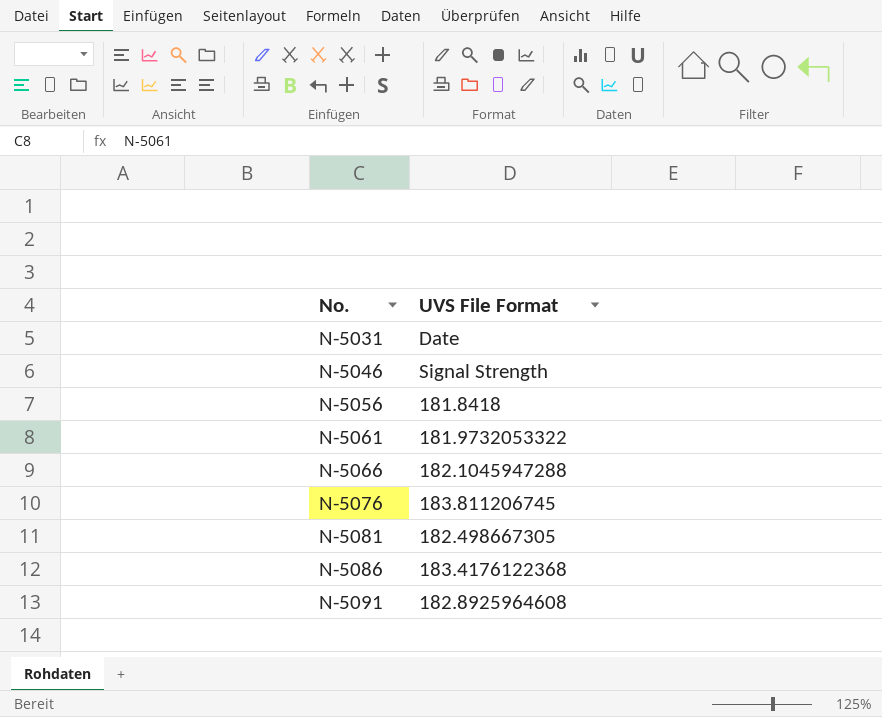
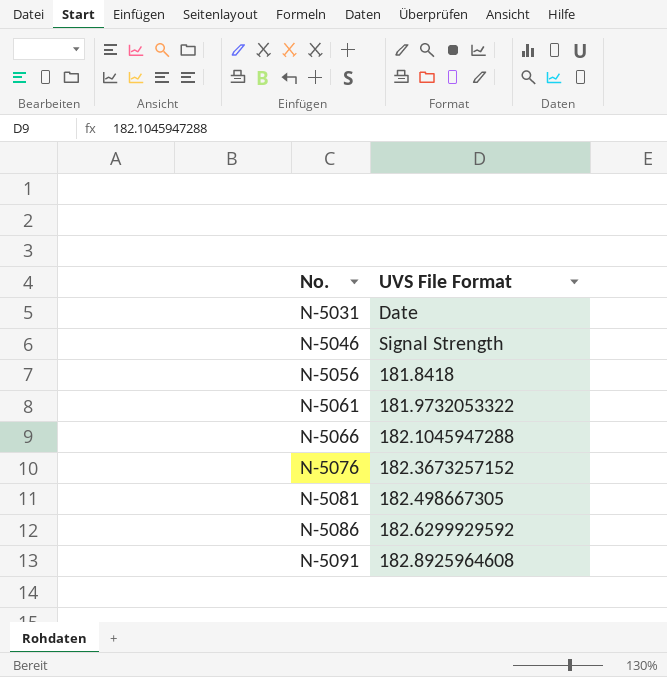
N-5076 | UVS File Format: 183.811206745 -> 182.3673257152
N-5086 | UVS File Format: 183.4176122368 -> 182.6299929592

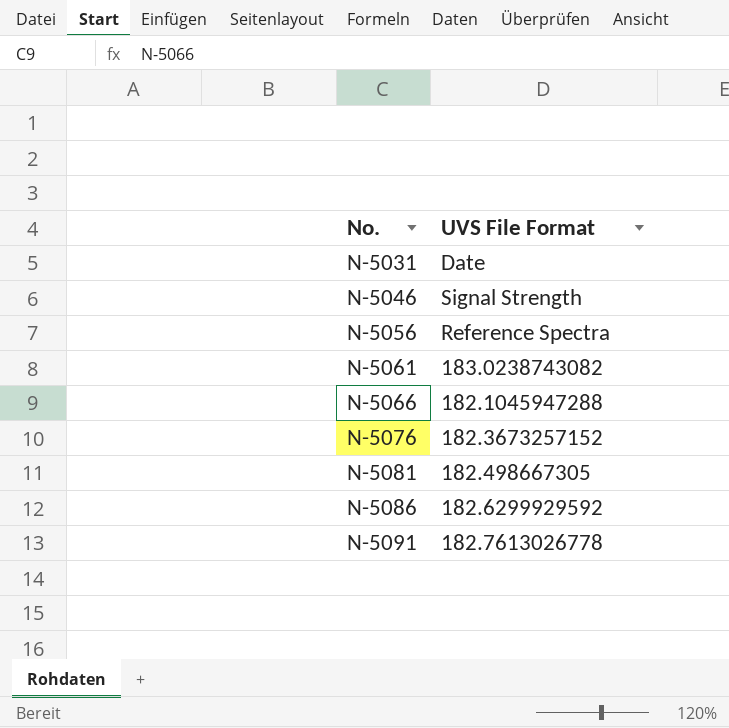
N-5056 | UVS File Format: 181.8418 -> Reference Spectra
N-5061 | UVS File Format: 181.9732053322 -> 183.0238743082
N-5091 | UVS File Format: 182.8925964608 -> 182.7613026778

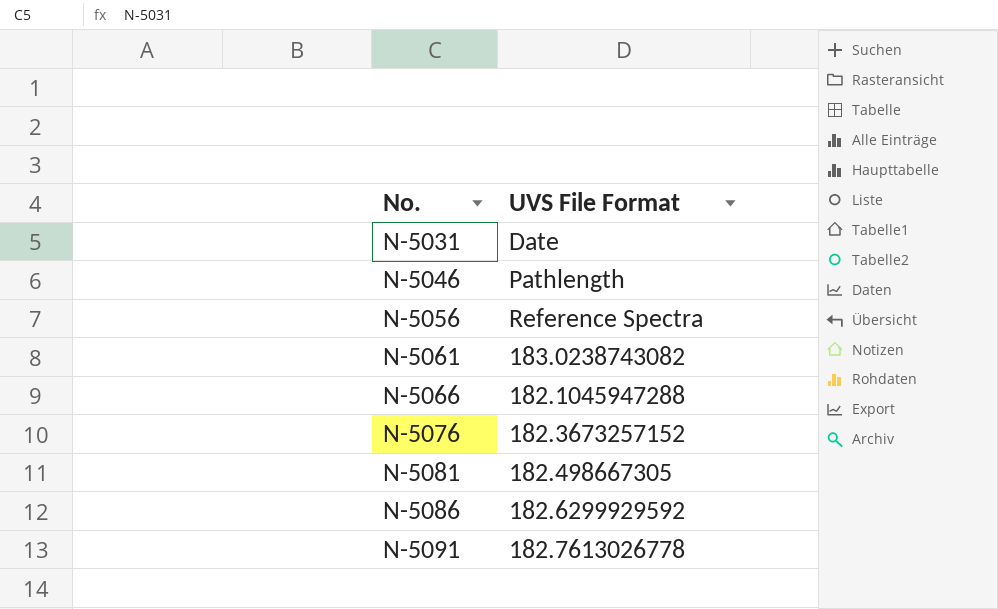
N-5046 | UVS File Format: Signal Strength -> Pathlength

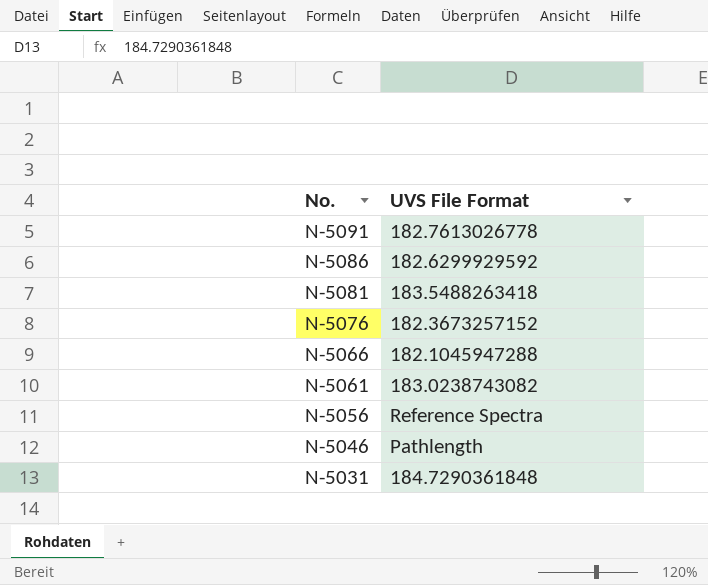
row order: No. ascending -> No. descending
N-5081 | UVS File Format: 182.498667305 -> 183.5488263418
N-5031 | UVS File Format: Date -> 184.7290361848

